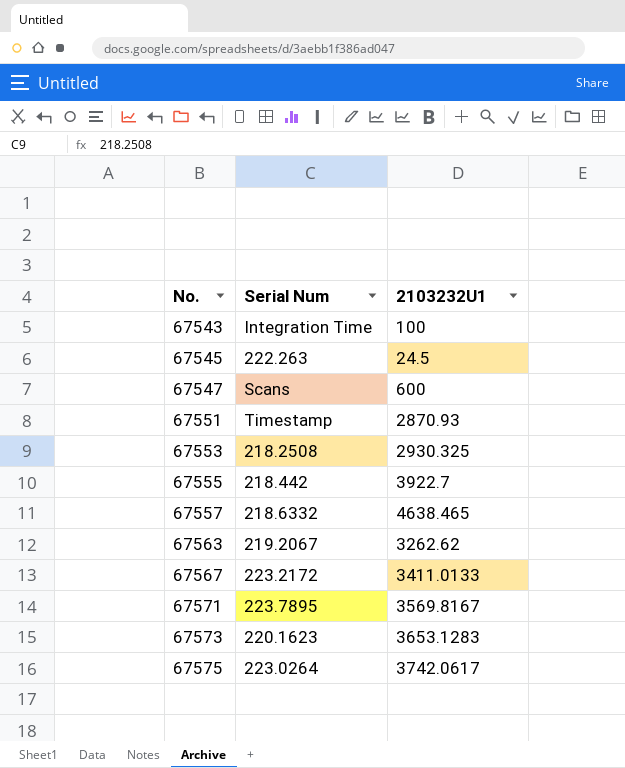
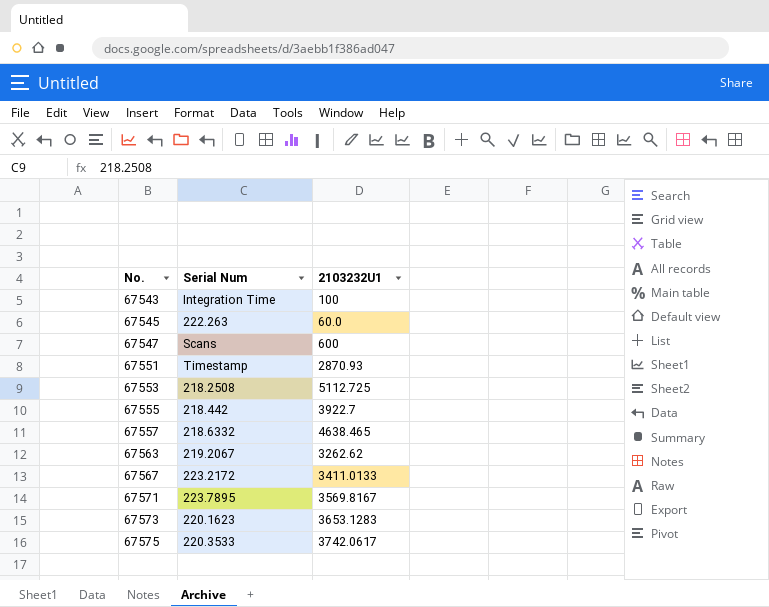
67545 | 2103232U1: 24.5 -> 60.0
67553 | 2103232U1: 2930.325 -> 5112.725
67575 | Serial Num: 223.0264 -> 220.3533

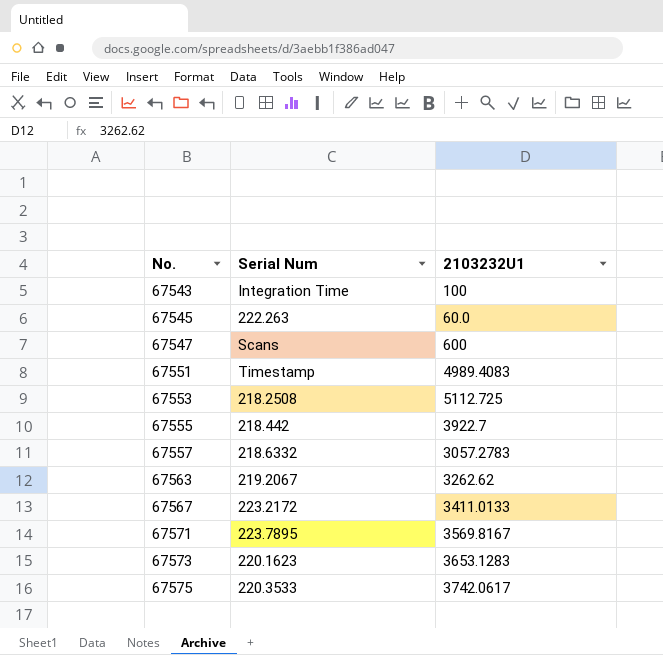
67551 | 2103232U1: 2870.93 -> 4989.4083
67557 | 2103232U1: 4638.465 -> 3057.2783

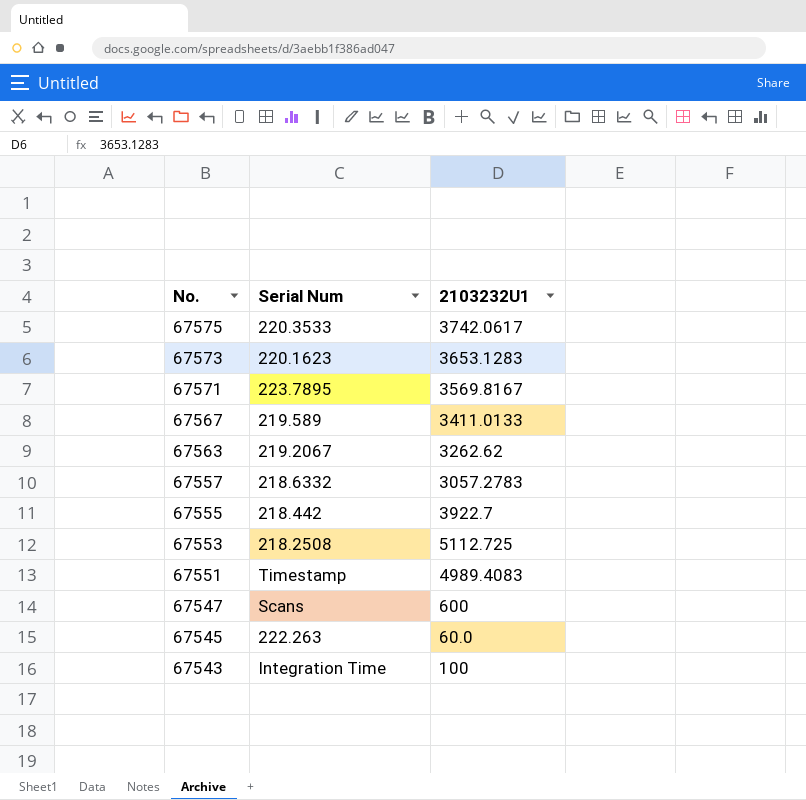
row order: No. ascending -> No. descending
67567 | Serial Num: 223.2172 -> 219.589

